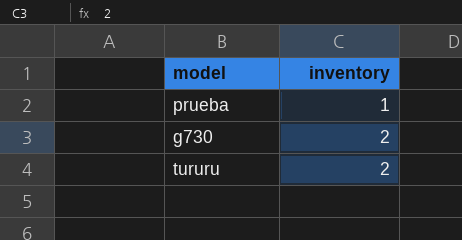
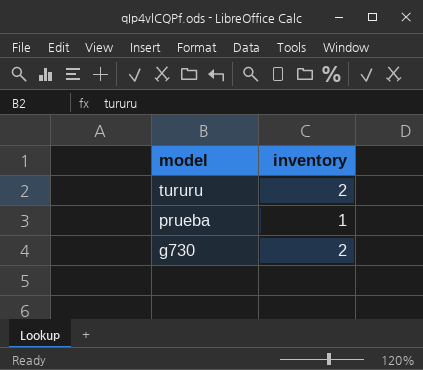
row order: inventory ascending -> model descending

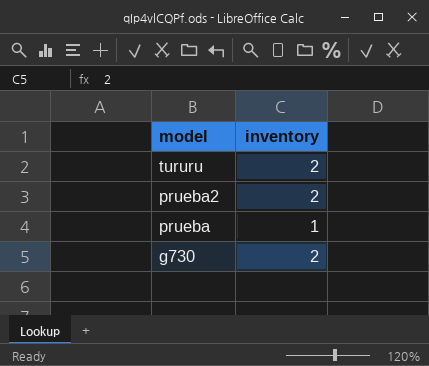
row prueba2: none -> 2

